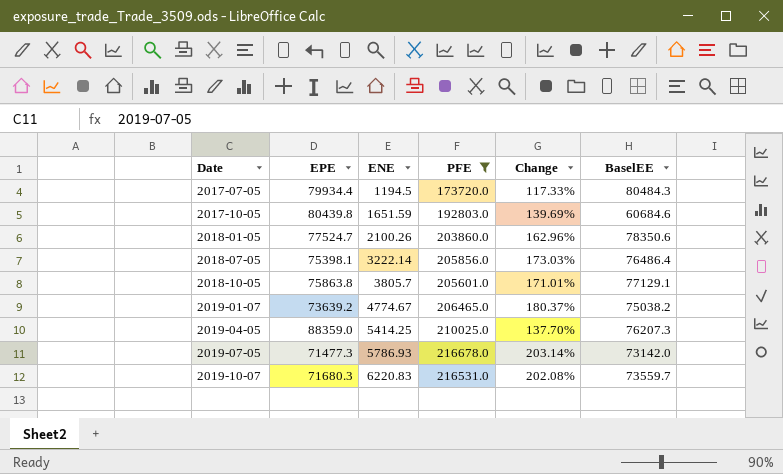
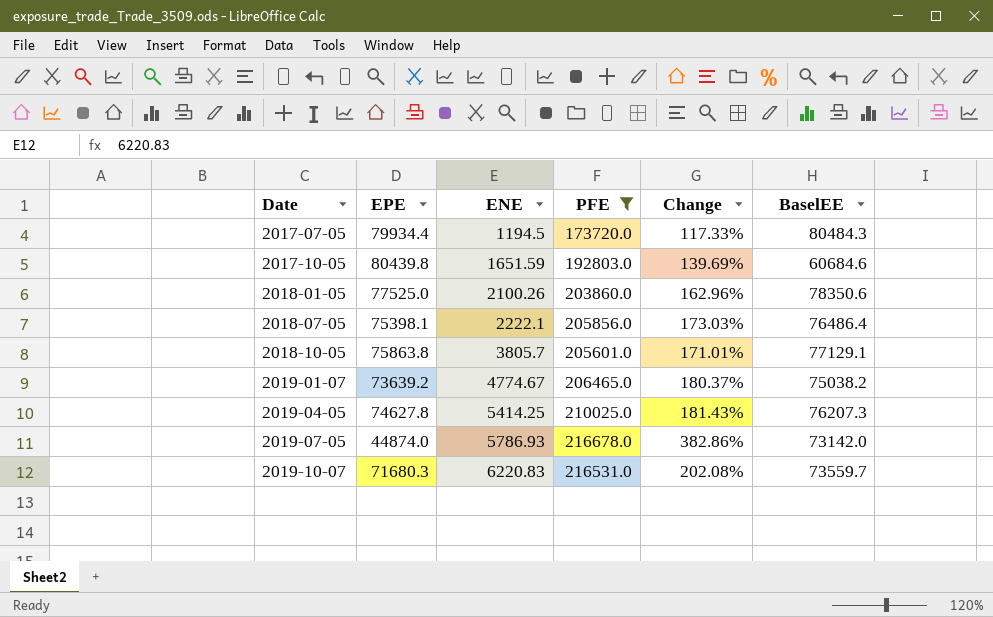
2018-01-05 | EPE: 77524.7 -> 77525.0
2018-07-05 | ENE: 3222.14 -> 2222.1
2019-04-05 | EPE: 88359.0 -> 74627.8
2019-04-05 | Change: 137.70% -> 181.43%
2019-07-05 | EPE: 71477.3 -> 44874.0
2019-07-05 | Change: 203.14% -> 382.86%

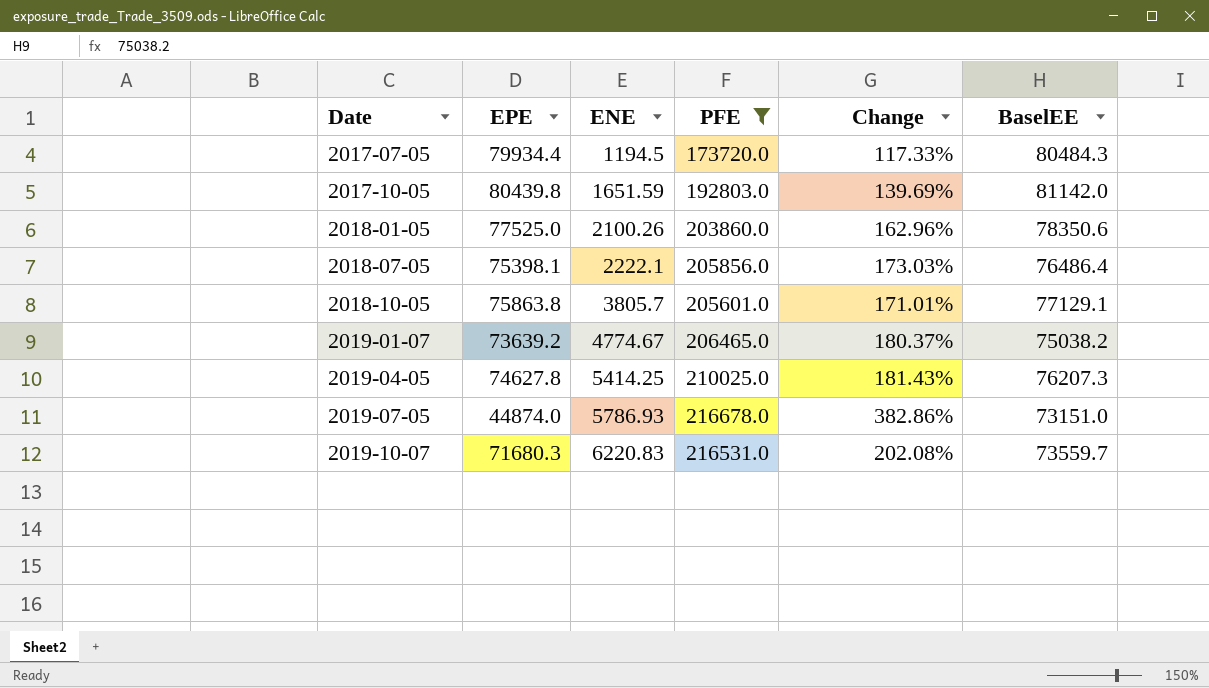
2017-10-05 | BaselEE: 60684.6 -> 81142.0
2019-07-05 | BaselEE: 73142.0 -> 73151.0

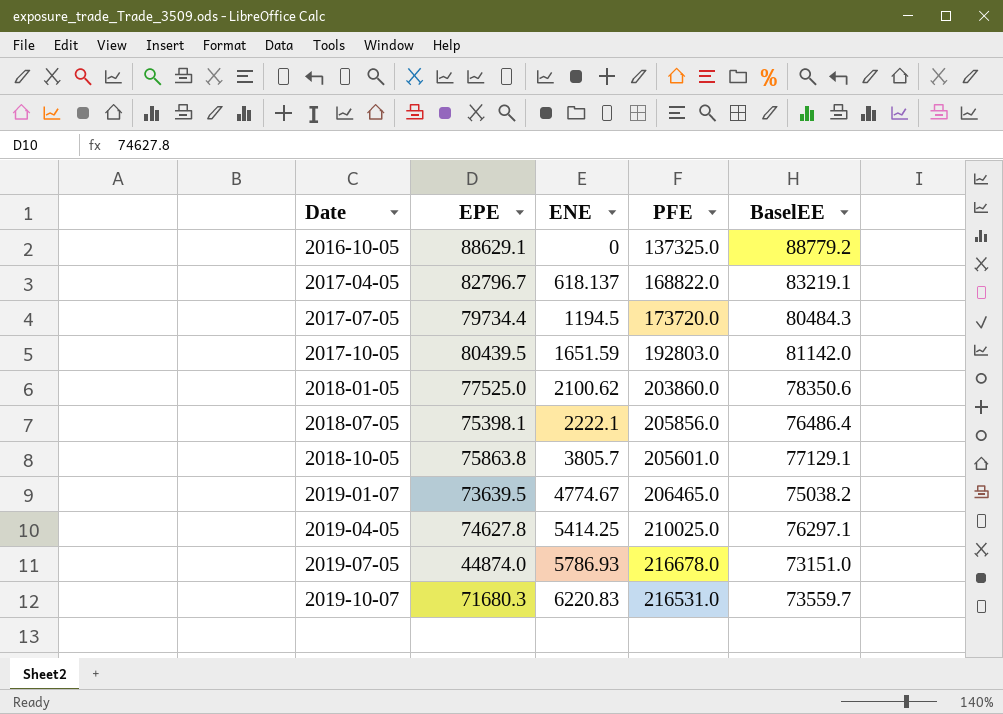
filter: PFE >= 173720.0 -> none
column Change | formula: ([PFE] - [EPE]) / [EPE] -> none
2017-07-05 | EPE: 79934.4 -> 79734.4
2017-10-05 | EPE: 80439.8 -> 80439.5
2018-01-05 | ENE: 2100.26 -> 2100.62
2019-01-07 | EPE: 73639.2 -> 73639.5
2019-04-05 | BaselEE: 76207.3 -> 76297.1

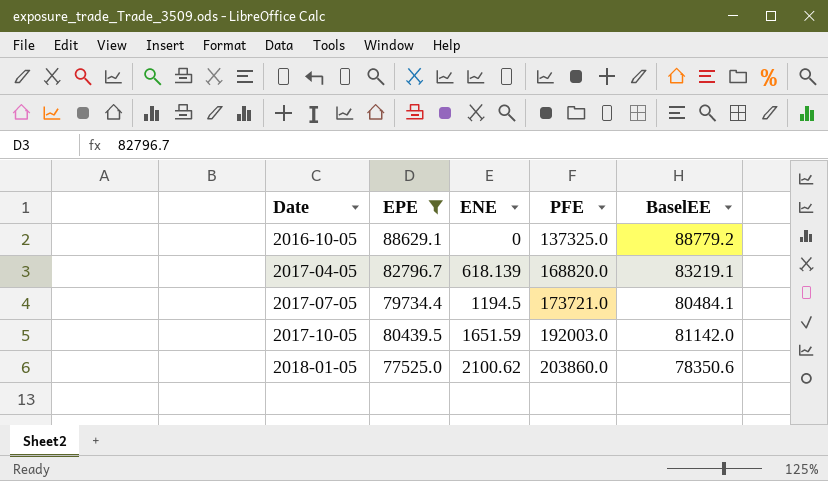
filter: none -> EPE >= 77525.0
2017-04-05 | ENE: 618.137 -> 618.139
2017-04-05 | PFE: 168822.0 -> 168820.0
2017-07-05 | PFE: 173720.0 -> 173721.0
2017-07-05 | BaselEE: 80484.3 -> 80484.1
2017-10-05 | PFE: 192803.0 -> 192003.0

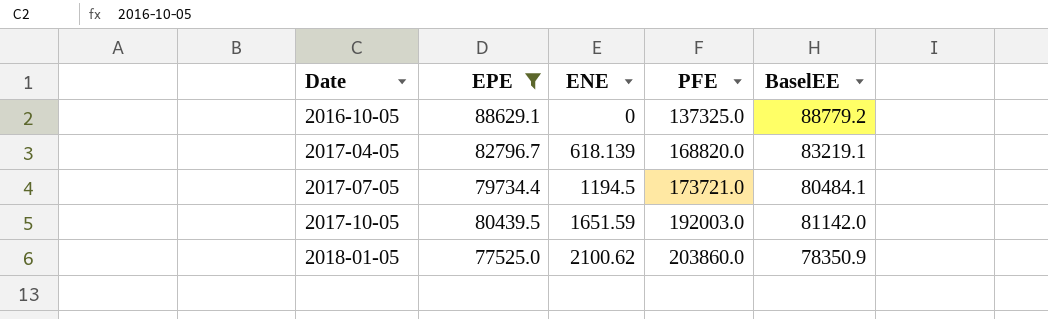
2018-01-05 | BaselEE: 78350.6 -> 78350.9

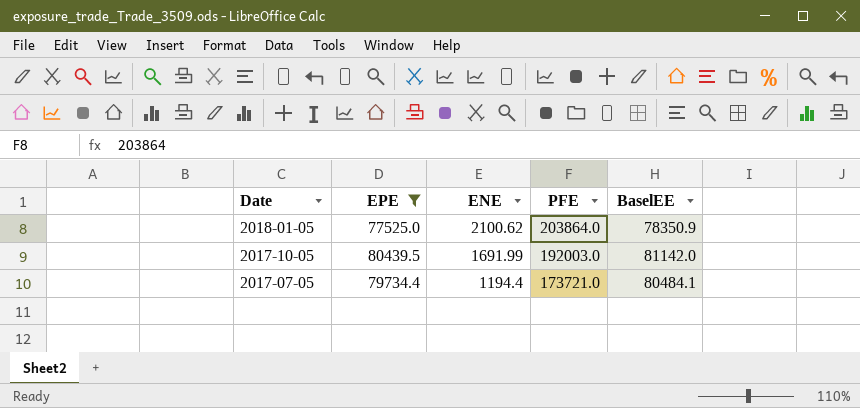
row order: Date ascending -> Date descending
row 2016-10-05: 88629.1 | 0 | 137325.0 | 88779.2 -> none
row 2017-04-05: 82796.7 | 618.139 | 168820.0 | 83219.1 -> none
2018-01-05 | PFE: 203860.0 -> 203864.0
2017-10-05 | ENE: 1651.59 -> 1691.99
2017-07-05 | ENE: 1194.5 -> 1194.4

